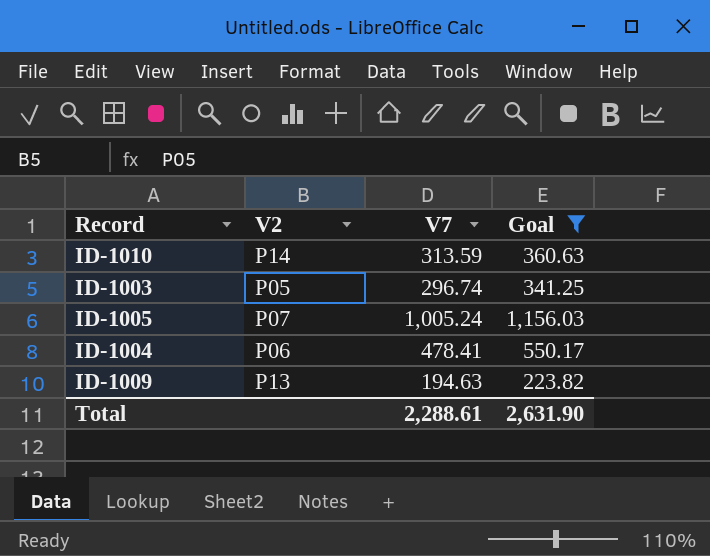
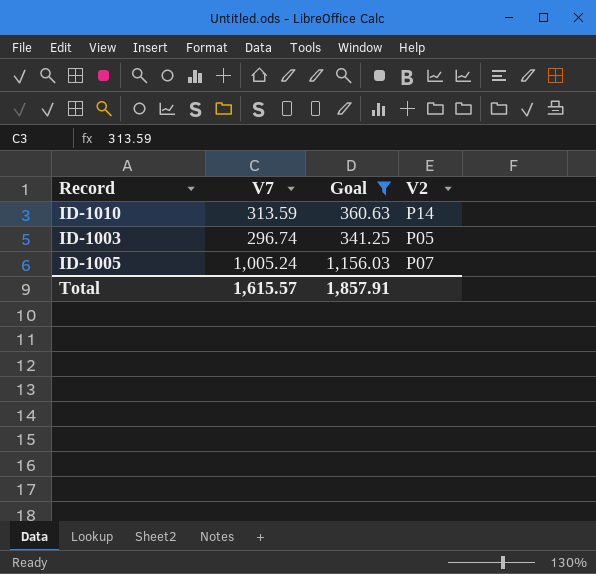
column V2 | position: 2 -> 4
row ID-1004: P06 | 478.41 | 550.17 -> none
row ID-1009: P13 | 194.63 | 223.82 -> none
Total | V7: 2,288.61 -> 1,615.57
Total | Goal: 2,631.90 -> 1,857.91

